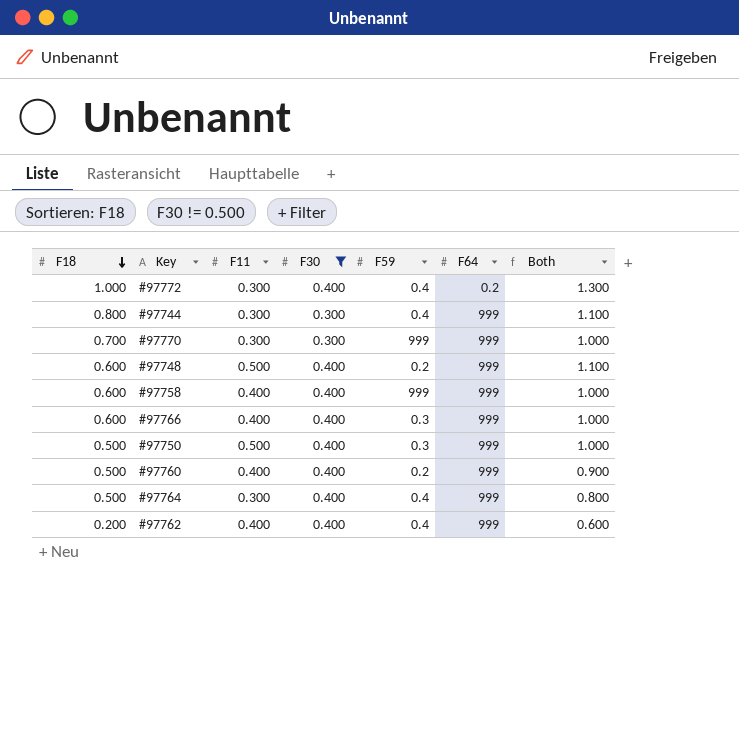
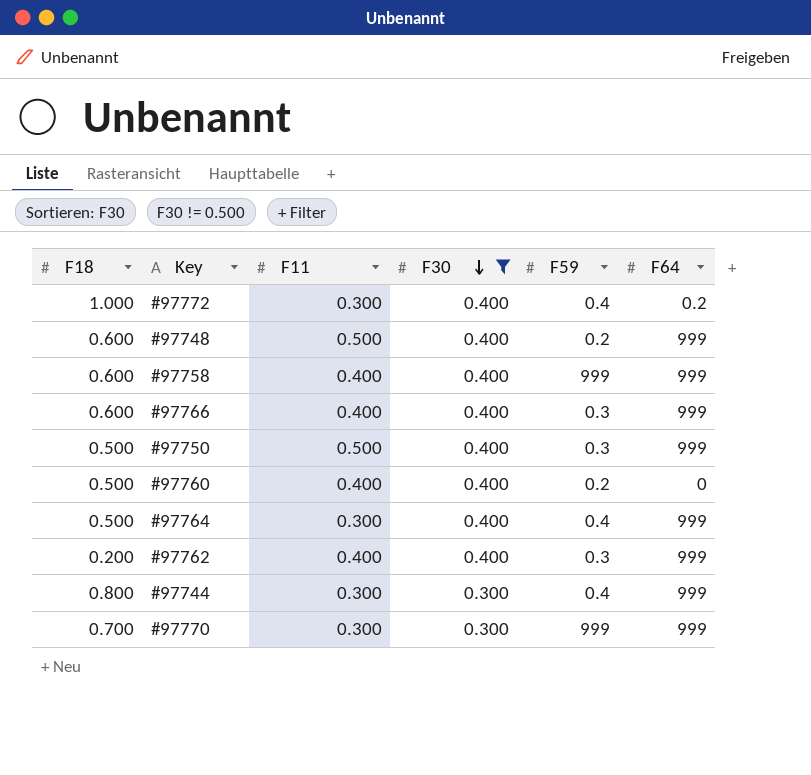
row order: F18 descending -> F30 descending
column Both | formula: [F18] + [F11] -> none
#97760 | F64: 999 -> 0
#97762 | F59: 0.4 -> 0.3

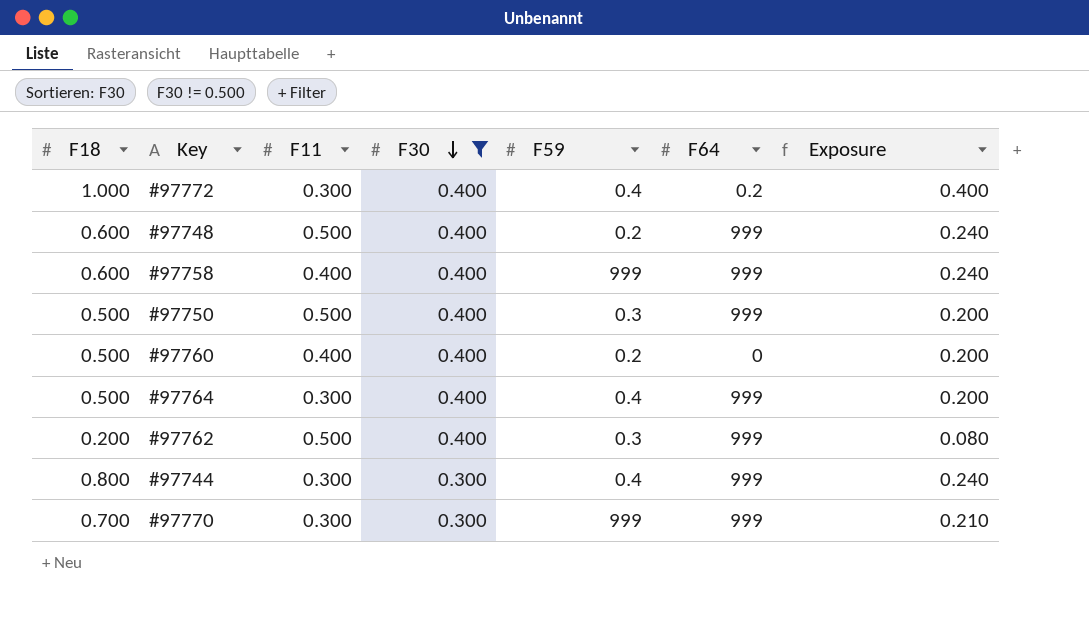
column Exposure | formula: none -> [F18] * [F30]
row #97766: 0.600 | 0.400 | 0.400 | 0.3 | 999 -> none
#97762 | F11: 0.400 -> 0.500

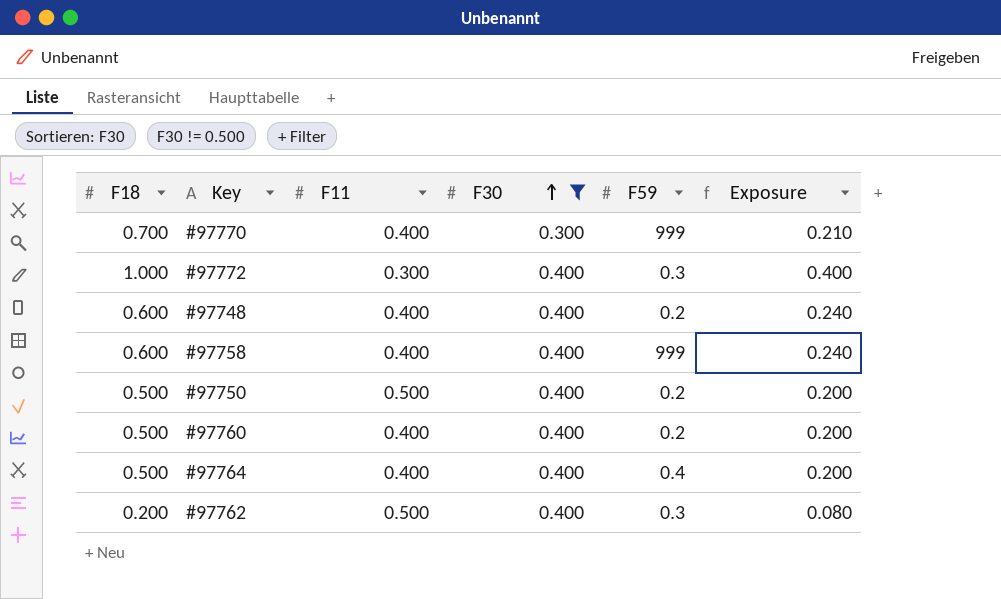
row order: F30 descending -> F30 ascending
column F64 | position: 6 -> none
row #97744: 0.800 | 0.300 | 0.300 | 0.4 | 999 | 0.240 -> none
#97770 | F11: 0.300 -> 0.400
#97772 | F59: 0.4 -> 0.3
#97748 | F11: 0.500 -> 0.400
#97750 | F59: 0.3 -> 0.2
#97764 | F11: 0.300 -> 0.400

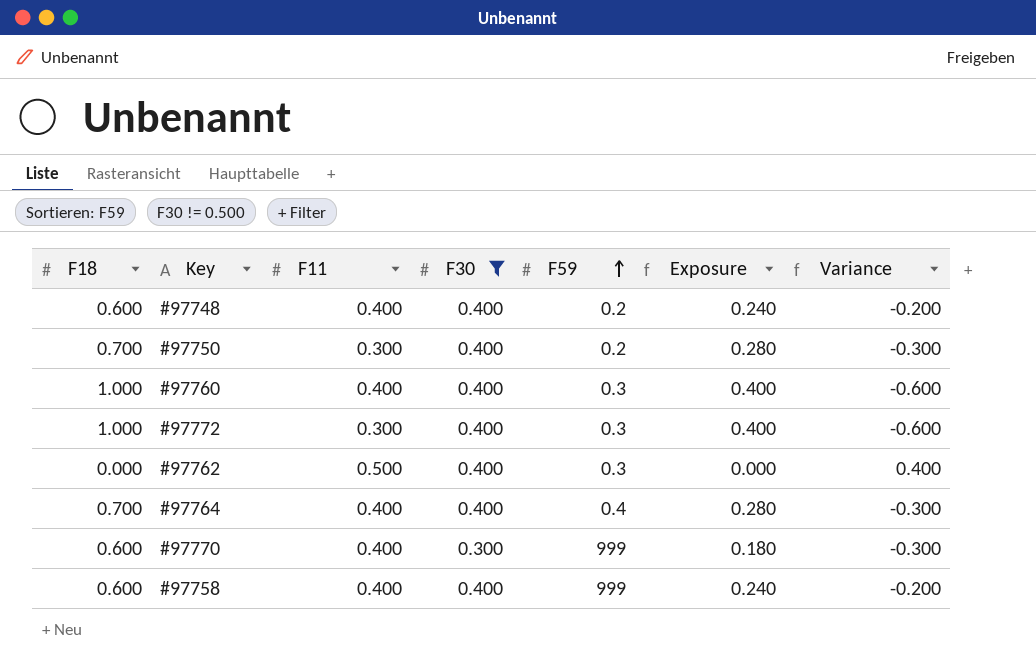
row order: F30 ascending -> F59 ascending
column Variance | formula: none -> [F30] - [F18]
#97750 | F18: 0.500 -> 0.700
#97750 | F11: 0.500 -> 0.300
#97750 | Exposure: 0.200 -> 0.280
#97760 | F18: 0.500 -> 1.000
#97760 | F59: 0.2 -> 0.3
#97760 | Exposure: 0.200 -> 0.400
#97762 | F18: 0.200 -> 0.000
#97762 | Exposure: 0.080 -> 0.000
#97764 | F18: 0.500 -> 0.700
#97764 | Exposure: 0.200 -> 0.280
#97770 | F18: 0.700 -> 0.600
#97770 | Exposure: 0.210 -> 0.180

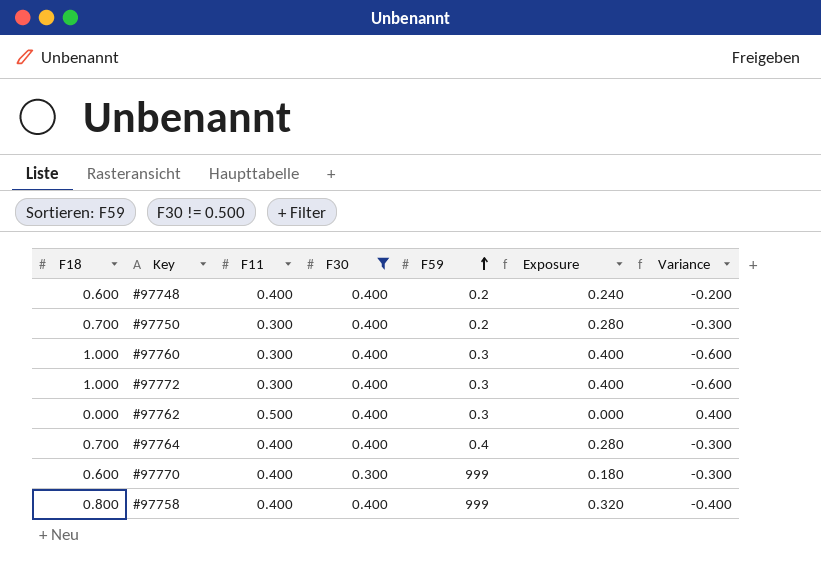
#97760 | F11: 0.400 -> 0.300
#97758 | F18: 0.600 -> 0.800
#97758 | Exposure: 0.240 -> 0.320
#97758 | Variance: -0.200 -> -0.400

